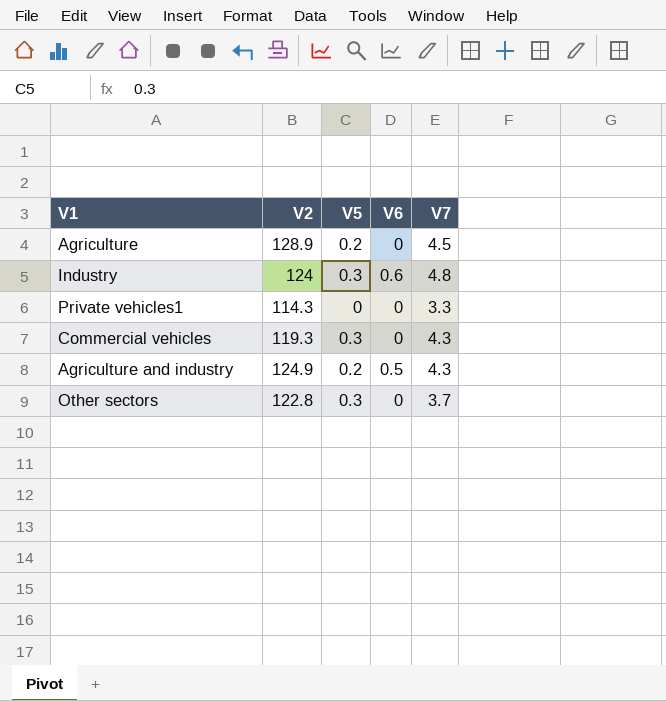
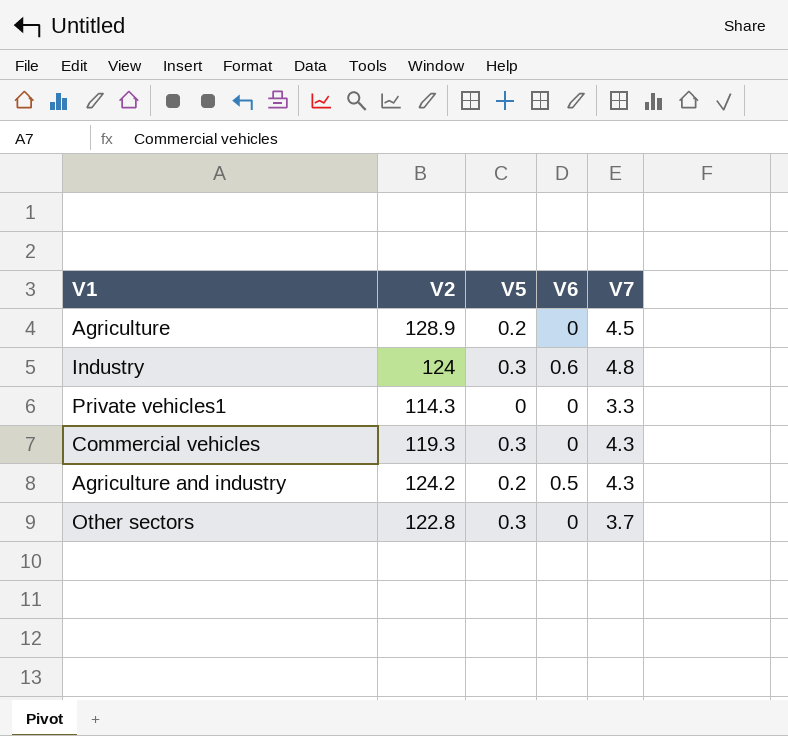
Agriculture and industry | V2: 124.9 -> 124.2

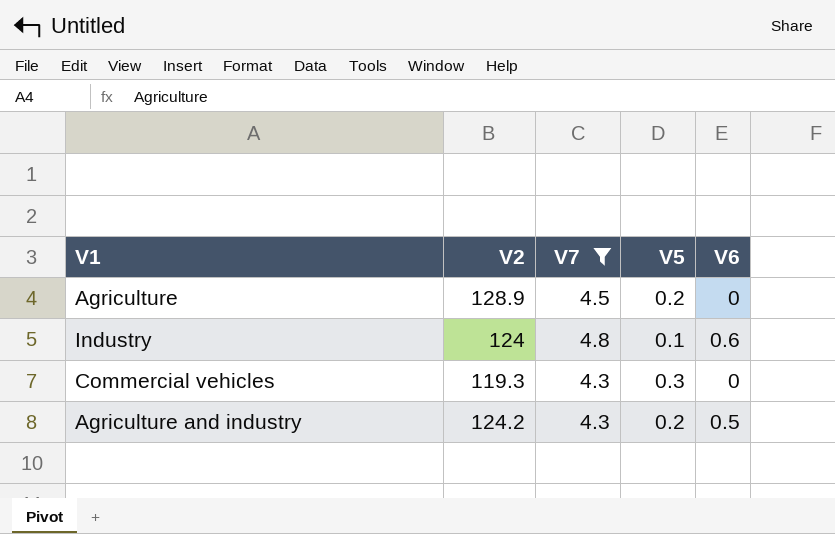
filter: none -> V7 >= 4.3
column V7 | position: 5 -> 3
Industry | V5: 0.3 -> 0.1

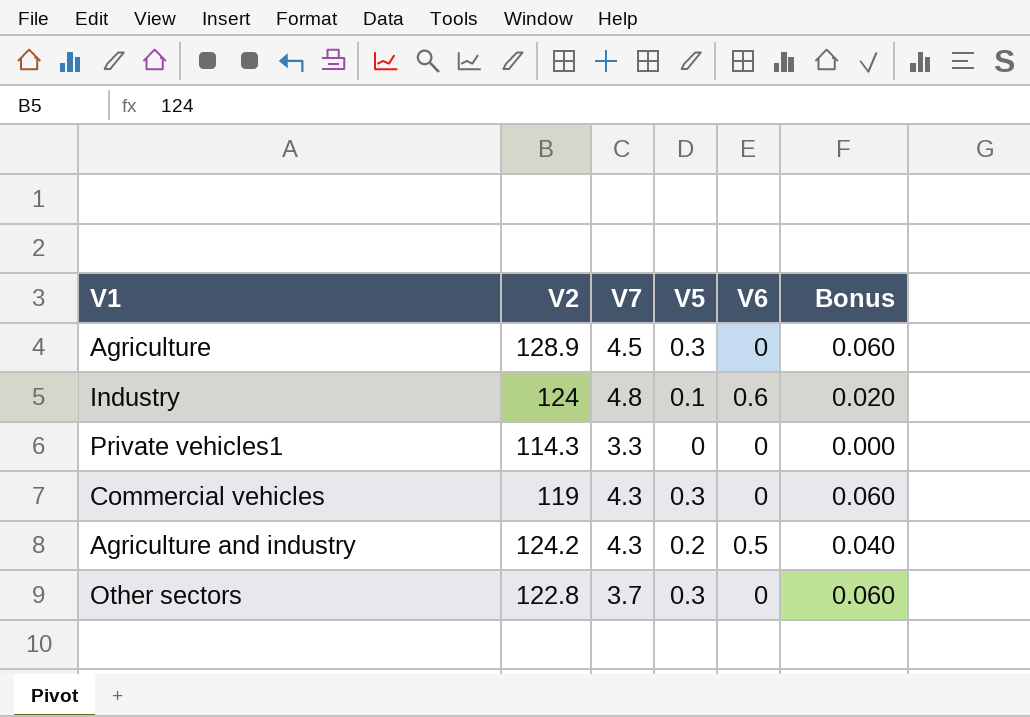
filter: V7 >= 4.3 -> none
column Bonus | formula: none -> [V5] * 0.2
Agriculture | V5: 0.2 -> 0.3
Commercial vehicles | V2: 119.3 -> 119

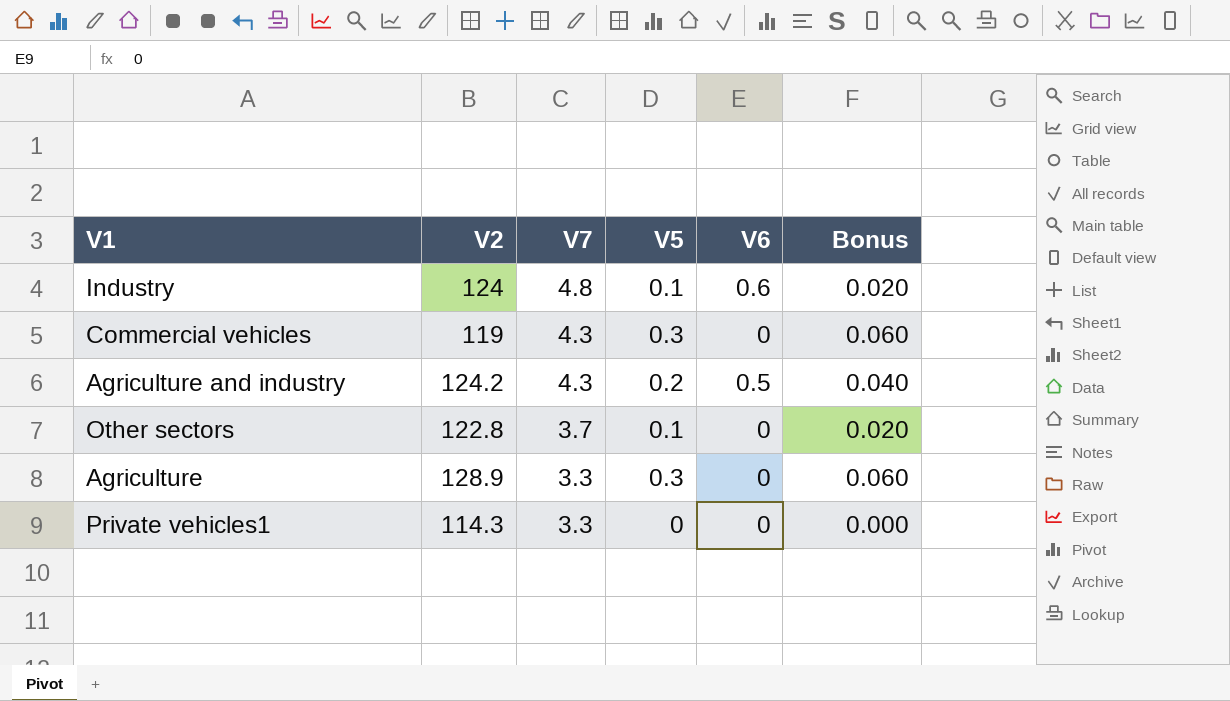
row order: none -> V7 descending
Other sectors | V5: 0.3 -> 0.1
Other sectors | Bonus: 0.060 -> 0.020
Agriculture | V7: 4.5 -> 3.3

